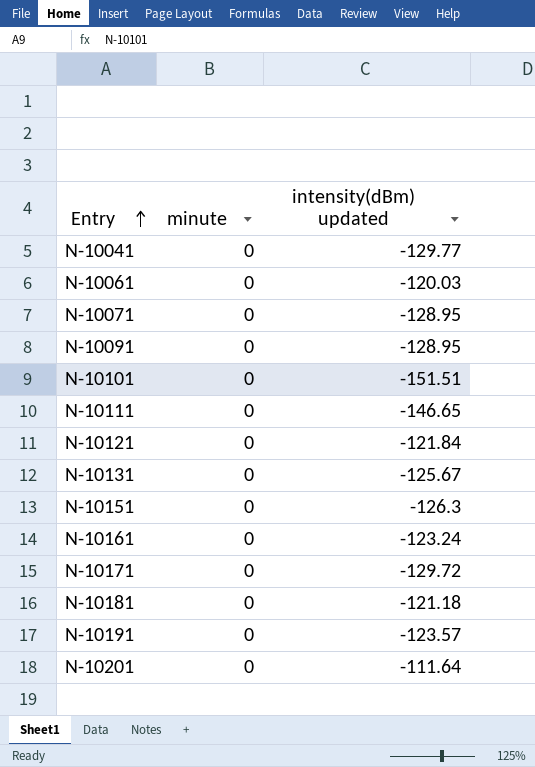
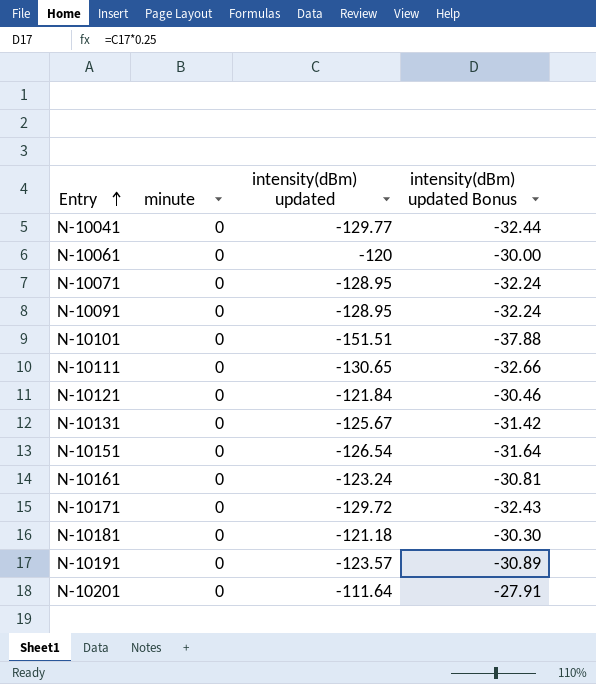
column intensity(dBm) updated Bonus | formula: none -> [intensity(dBm) updated] * 0.25
N-10061 | intensity(dBm) updated: -120.03 -> -120
N-10111 | intensity(dBm) updated: -146.65 -> -130.65
N-10151 | intensity(dBm) updated: -126.3 -> -126.54

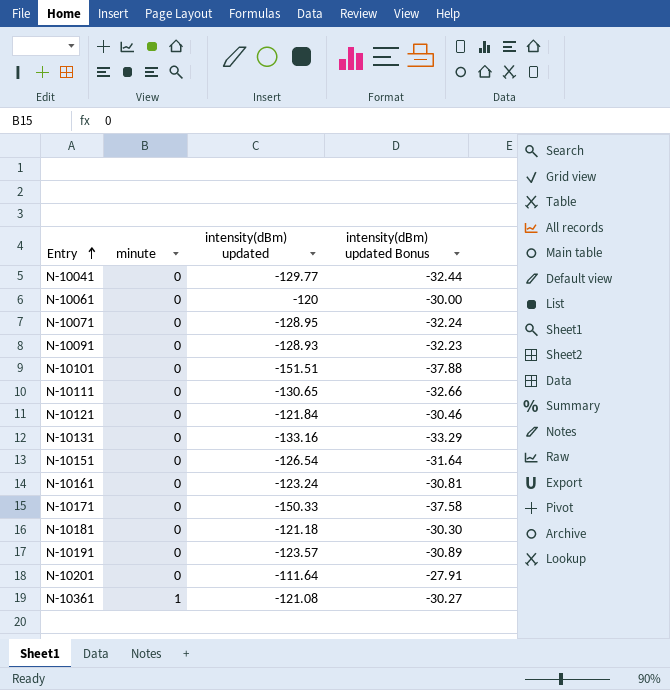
N-10091 | intensity(dBm) updated: -128.95 -> -128.93
N-10091 | intensity(dBm) updated Bonus: -32.24 -> -32.23
N-10131 | intensity(dBm) updated: -125.67 -> -133.16
N-10131 | intensity(dBm) updated Bonus: -31.42 -> -33.29
N-10171 | intensity(dBm) updated: -129.72 -> -150.33
N-10171 | intensity(dBm) updated Bonus: -32.43 -> -37.58
row N-10361: none -> 1 | -121.08 | -30.27

